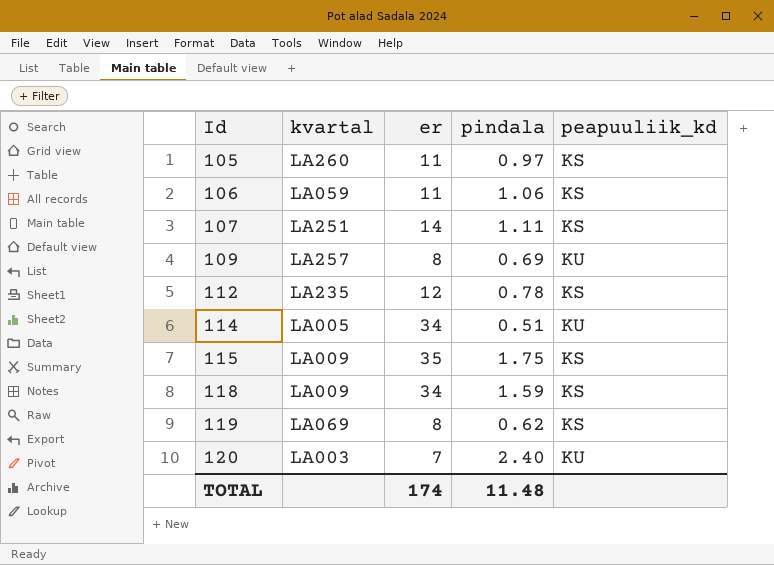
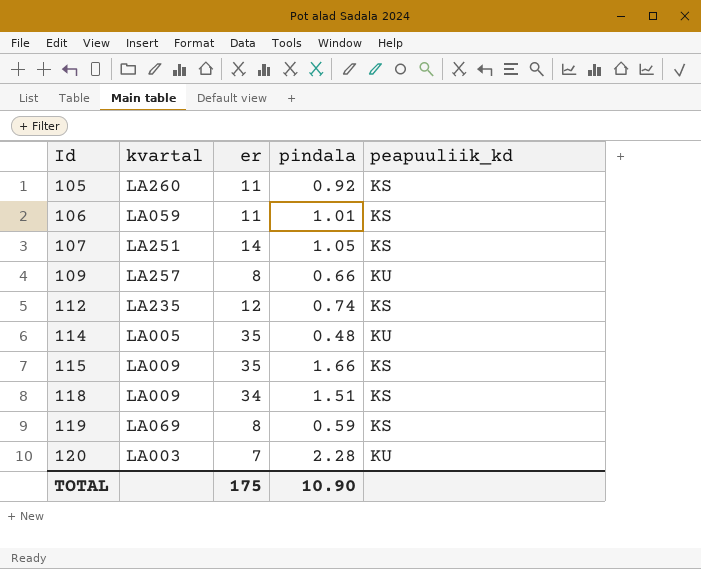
105 | pindala: 0.97 -> 0.92
106 | pindala: 1.06 -> 1.01
107 | pindala: 1.11 -> 1.05
109 | pindala: 0.69 -> 0.66
112 | pindala: 0.78 -> 0.74
114 | er: 34 -> 35
114 | pindala: 0.51 -> 0.48
115 | pindala: 1.75 -> 1.66
118 | pindala: 1.59 -> 1.51
119 | pindala: 0.62 -> 0.59
120 | pindala: 2.40 -> 2.28
TOTAL | er: 174 -> 175
TOTAL | pindala: 11.48 -> 10.90

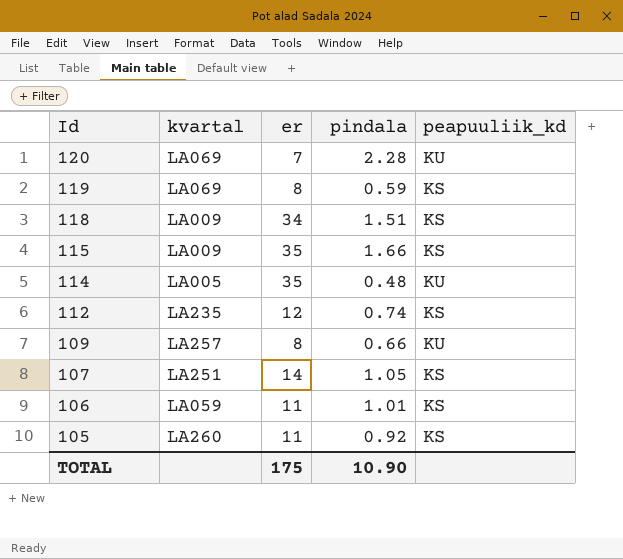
row order: Id ascending -> Id descending
120 | kvartal: LA003 -> LA069

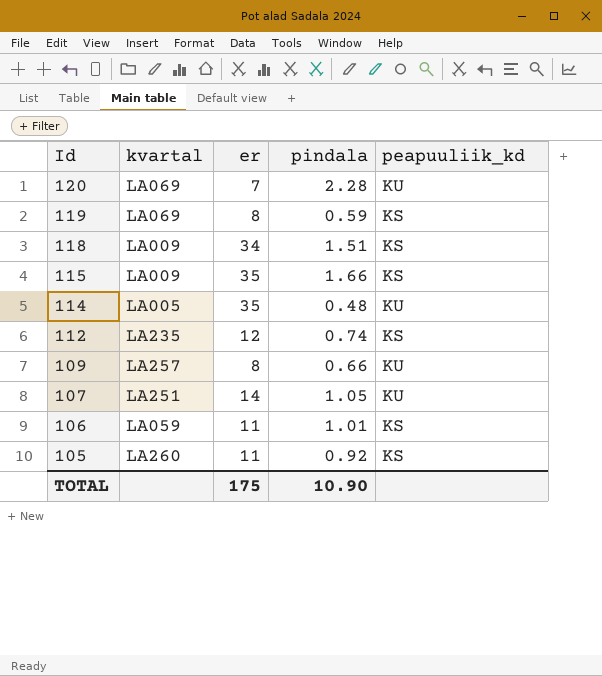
107 | peapuuliik_kd: KS -> KU

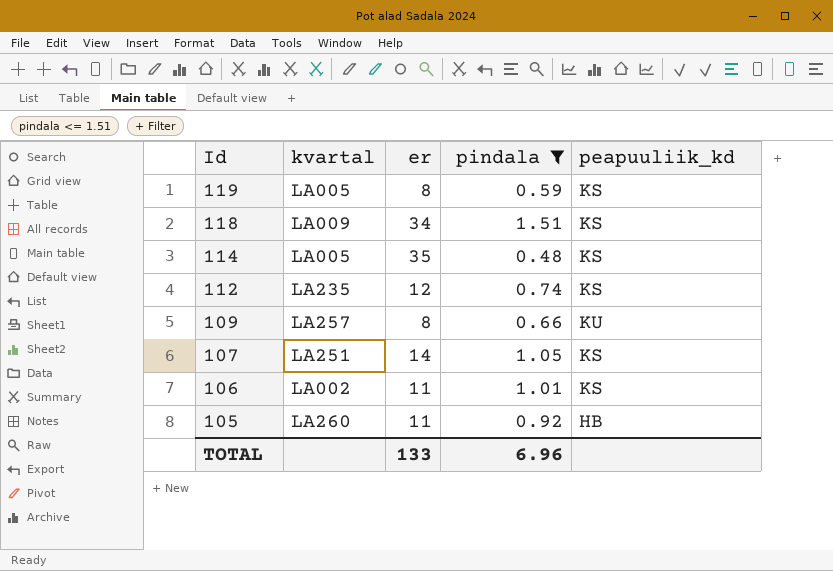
filter: none -> pindala <= 1.51
119 | kvartal: LA069 -> LA005
114 | peapuuliik_kd: KU -> KS
107 | peapuuliik_kd: KU -> KS
106 | kvartal: LA059 -> LA002
105 | peapuuliik_kd: KS -> HB
TOTAL | er: 175 -> 133
TOTAL | pindala: 10.90 -> 6.96

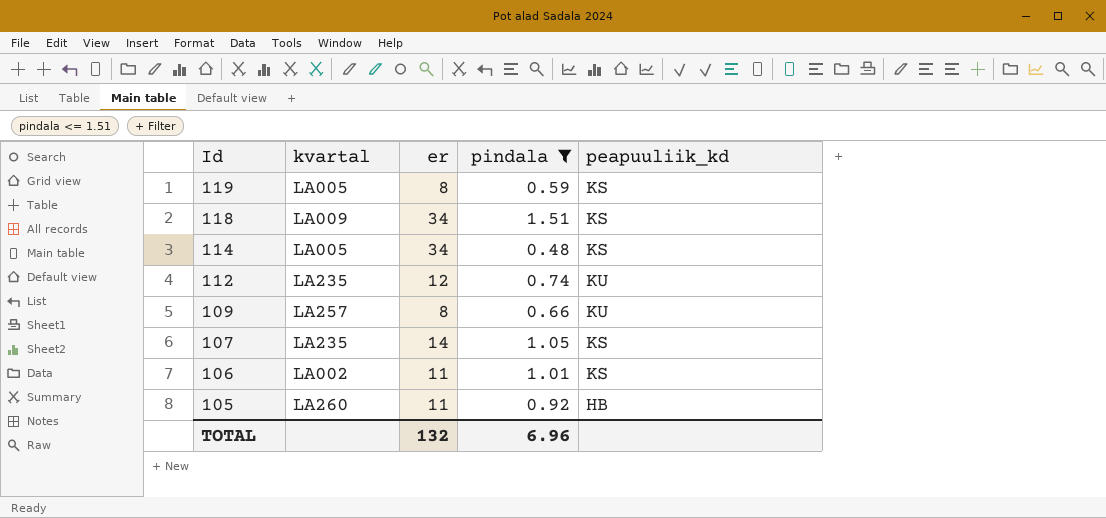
114 | er: 35 -> 34
112 | peapuuliik_kd: KS -> KU
107 | kvartal: LA251 -> LA235
TOTAL | er: 133 -> 132

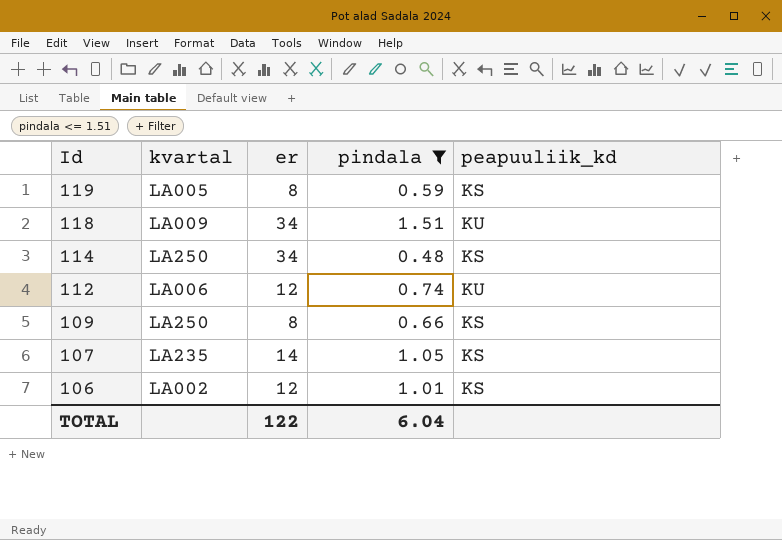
row 105: LA260 | 11 | 0.92 | HB -> none
118 | peapuuliik_kd: KS -> KU
114 | kvartal: LA005 -> LA250
112 | kvartal: LA235 -> LA006
109 | kvartal: LA257 -> LA250
109 | peapuuliik_kd: KU -> KS
106 | er: 11 -> 12
TOTAL | er: 132 -> 122
TOTAL | pindala: 6.96 -> 6.04

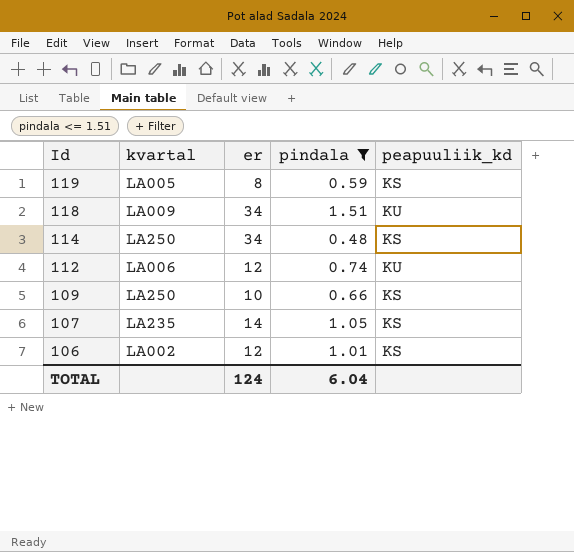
109 | er: 8 -> 10
TOTAL | er: 122 -> 124

